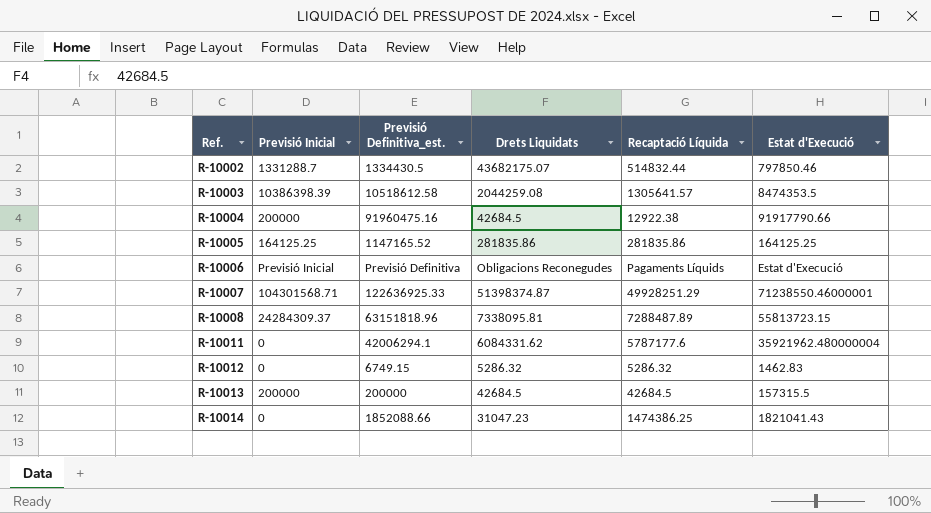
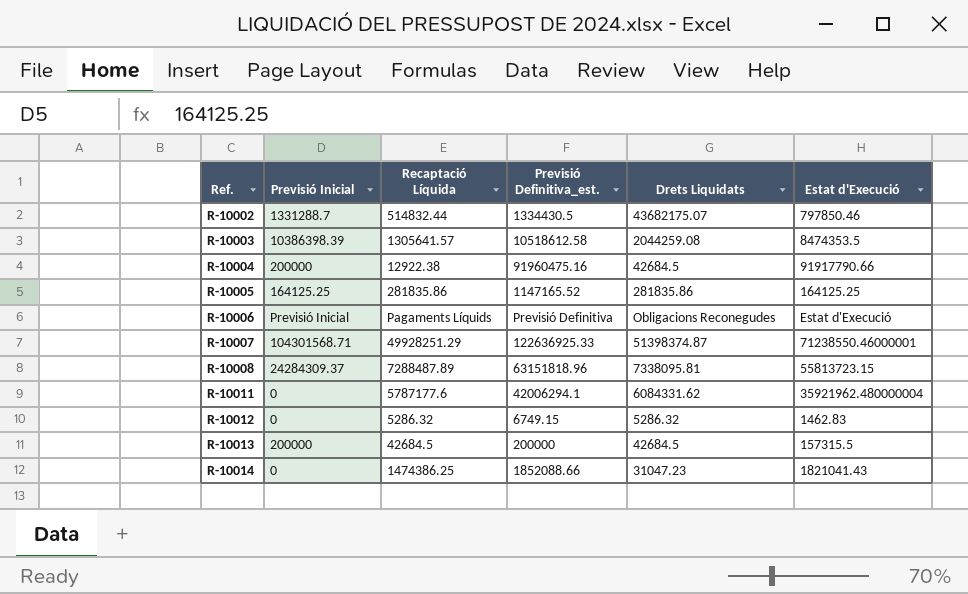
column Recaptació Líquida | position: 5 -> 3

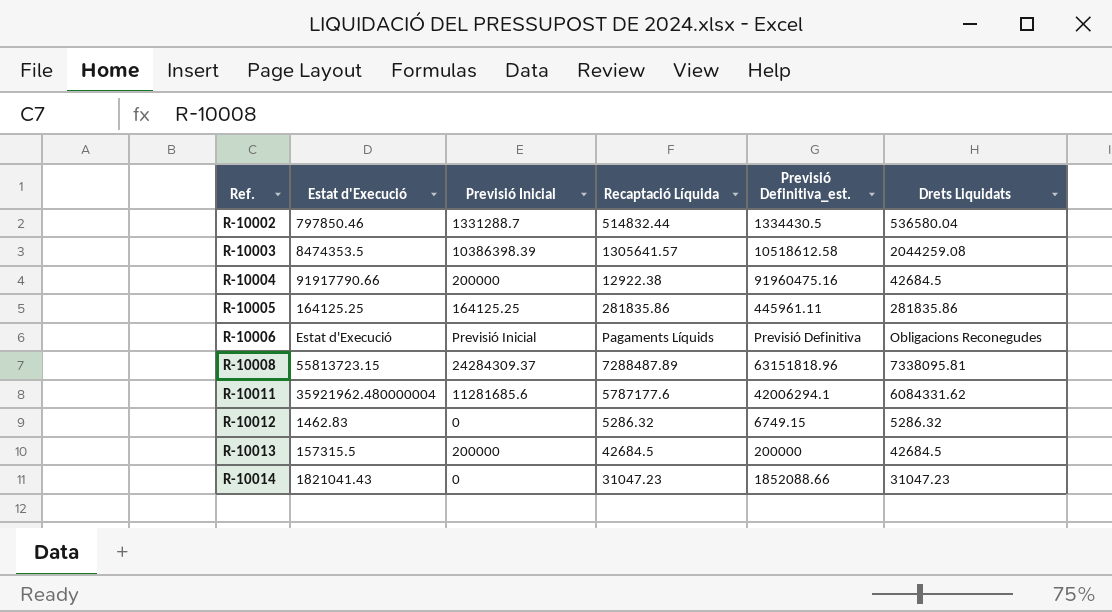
column Estat d'Execució | position: 6 -> 2
row R-10007: 104301568.71 | 49928251.29 | 122636925.33 | 51398374.87 | 71238550.46000001 -> none
R-10002 | Drets Liquidats: 43682175.07 -> 536580.04
R-10005 | Previsió Definitiva_est.: 1147165.52 -> 445961.11
R-10011 | Previsió Inicial: 0 -> 11281685.6
R-10014 | Recaptació Líquida: 1474386.25 -> 31047.23

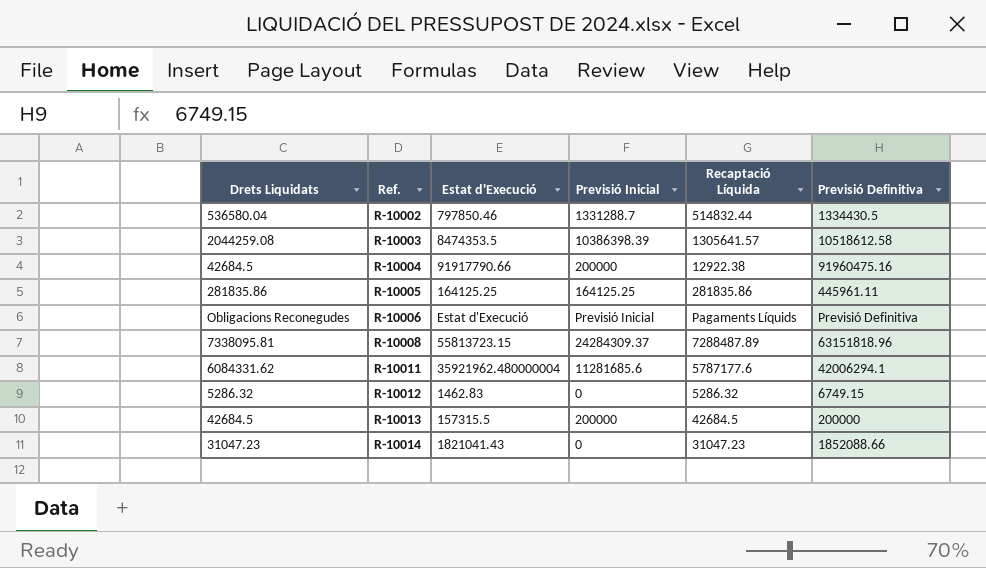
column Drets Liquidats | position: 6 -> 1
column name: Previsió Definitiva_est. -> Previsió Definitiva

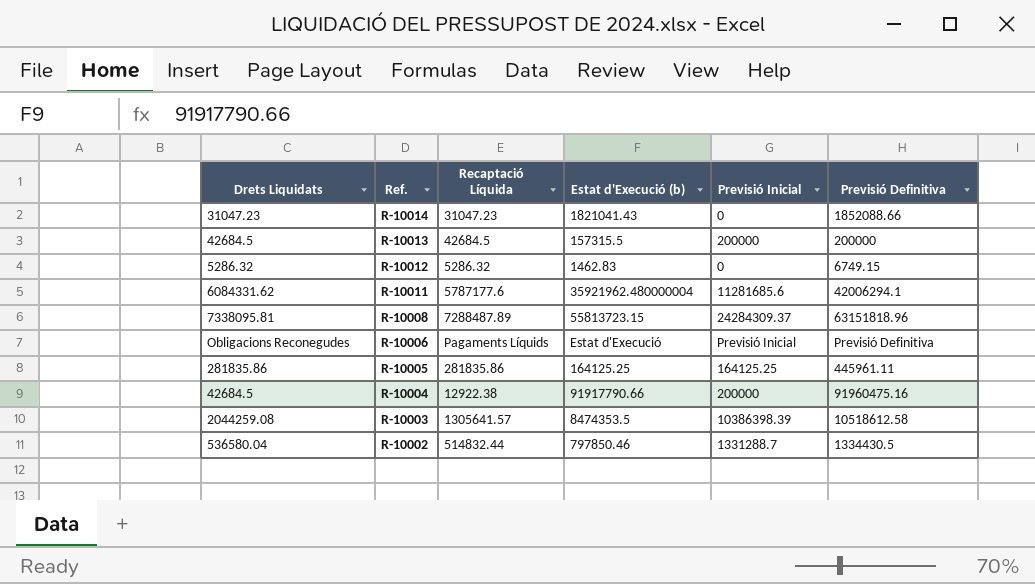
row order: Ref. ascending -> Ref. descending
column Recaptació Líquida | position: 5 -> 3
column name: Estat d'Execució -> Estat d'Execució (b)

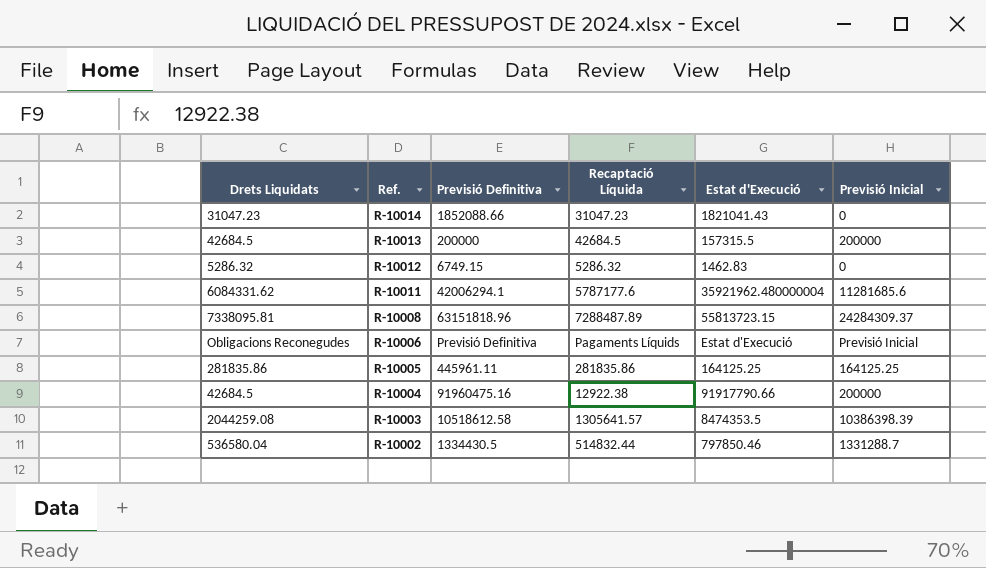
column Previsió Definitiva | position: 6 -> 3
column name: Estat d'Execució (b) -> Estat d'Execució

